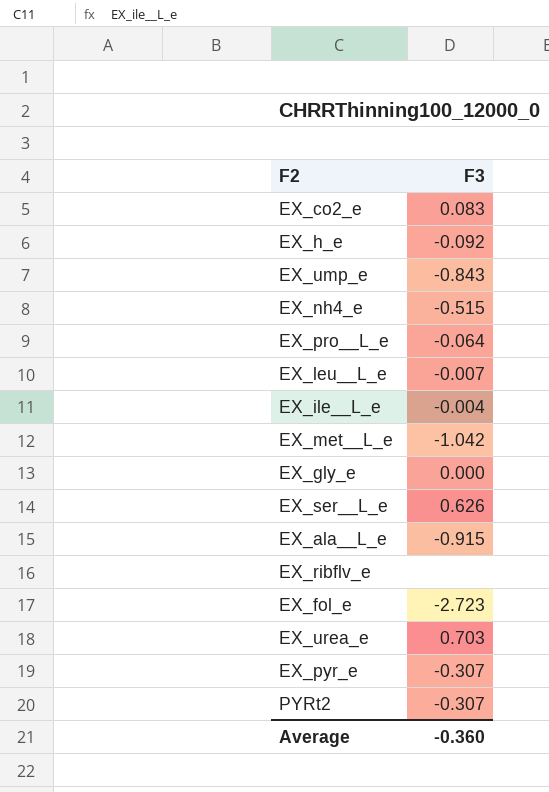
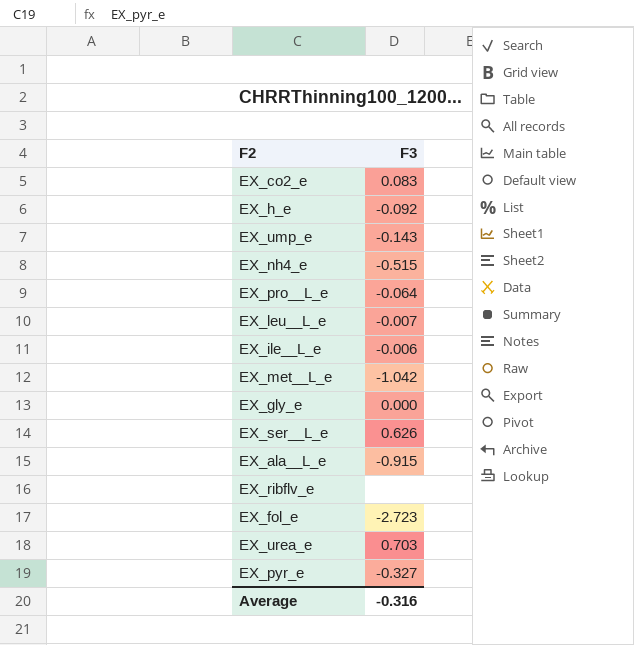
row PYRt2: -0.307 -> none
EX_ump_e | F3: -0.843 -> -0.143
EX_ile__L_e | F3: -0.004 -> -0.006
EX_pyr_e | F3: -0.307 -> -0.327
Average | F3: -0.360 -> -0.316

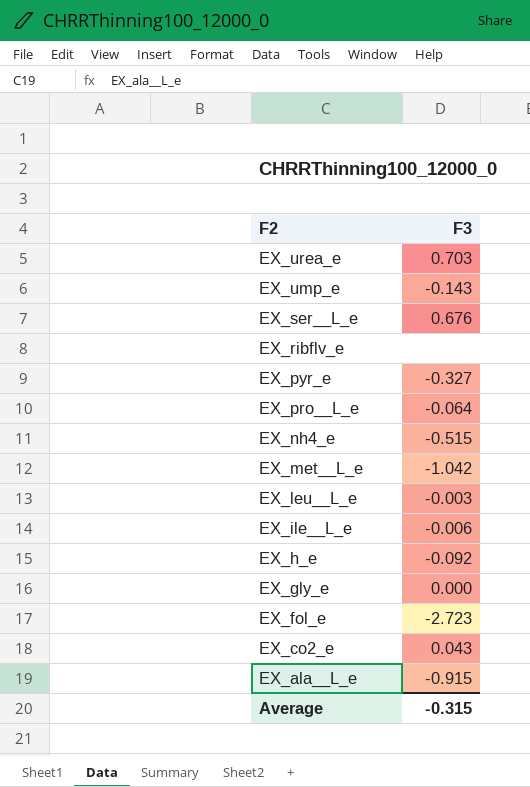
row order: none -> F2 descending
EX_ser__L_e | F3: 0.626 -> 0.676
EX_leu__L_e | F3: -0.007 -> -0.003
EX_co2_e | F3: 0.083 -> 0.043
Average | F3: -0.316 -> -0.315

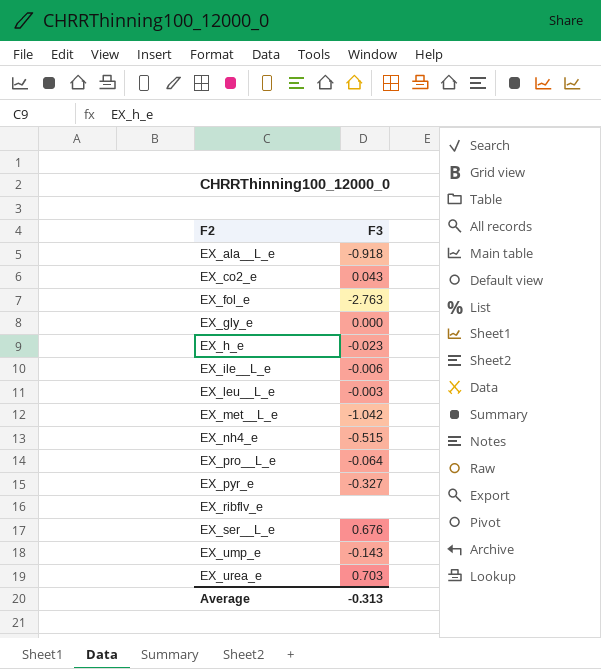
row order: F2 descending -> F2 ascending
EX_ala__L_e | F3: -0.915 -> -0.918
EX_fol_e | F3: -2.723 -> -2.763
EX_h_e | F3: -0.092 -> -0.023
Average | F3: -0.315 -> -0.313

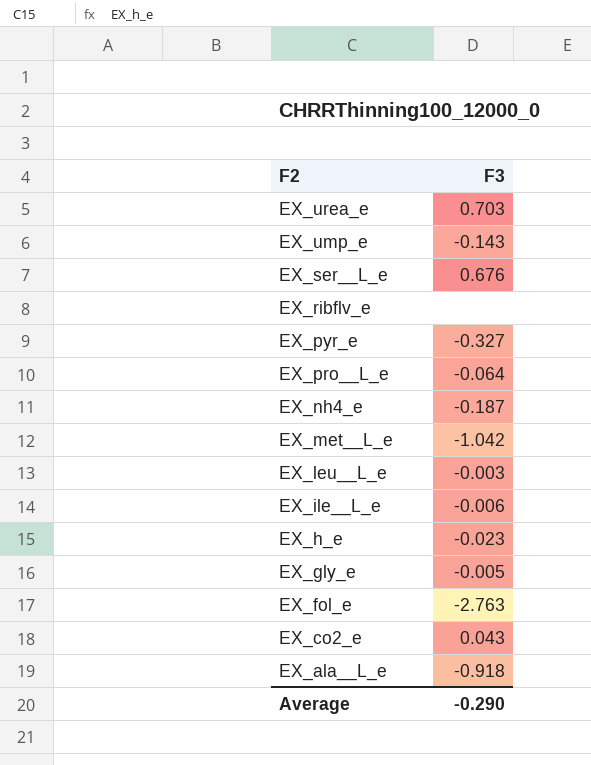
row order: F2 ascending -> F2 descending
EX_nh4_e | F3: -0.515 -> -0.187
EX_gly_e | F3: 0.000 -> -0.005
Average | F3: -0.313 -> -0.290

